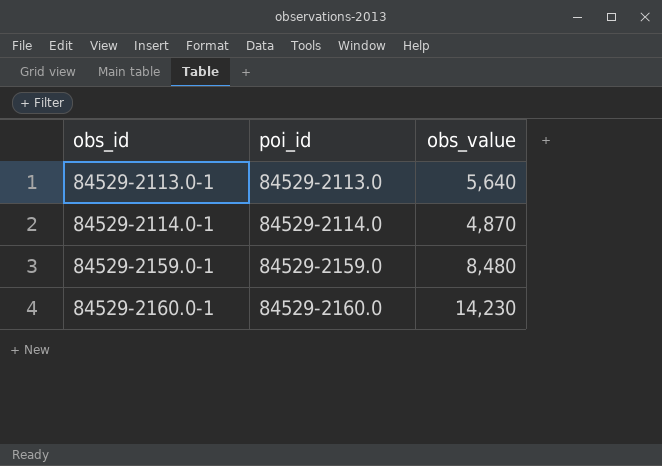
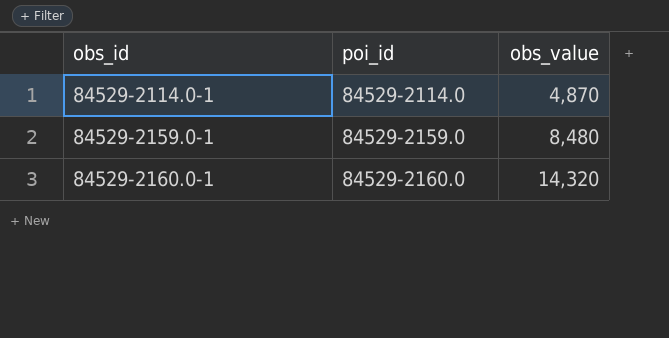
row 84529-2113.0-1: 84529-2113.0 | 5,640 -> none
84529-2160.0-1 | obs_value: 14,230 -> 14,320

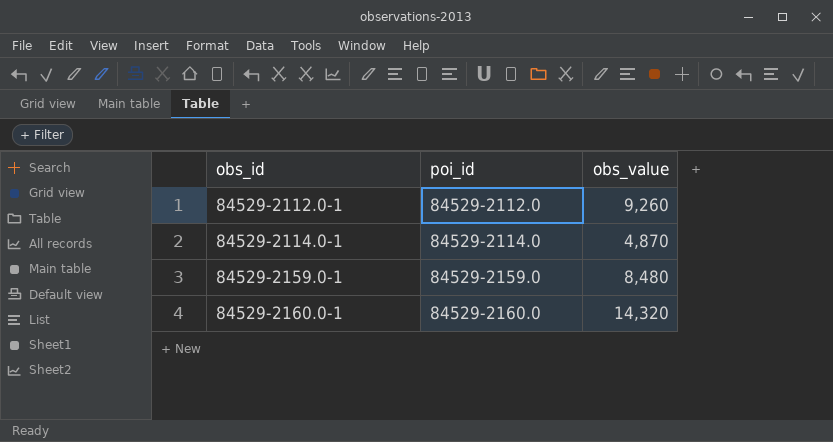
row 84529-2112.0-1: none -> 84529-2112.0 | 9,260

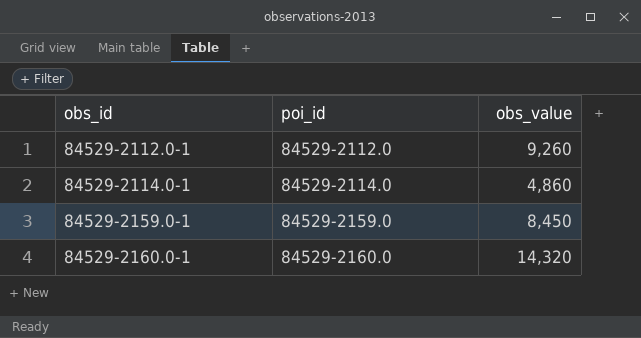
84529-2114.0-1 | obs_value: 4,870 -> 4,860
84529-2159.0-1 | obs_value: 8,480 -> 8,450

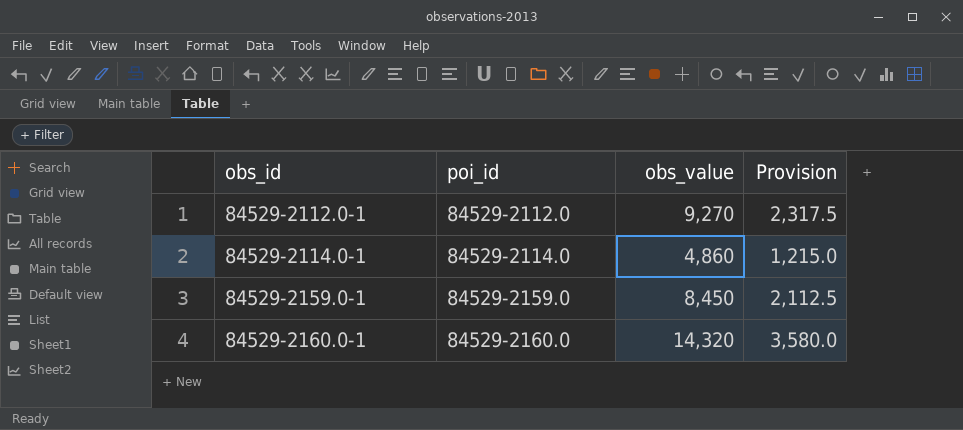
column Provision | formula: none -> [obs_value] * 0.25
84529-2112.0-1 | obs_value: 9,260 -> 9,270

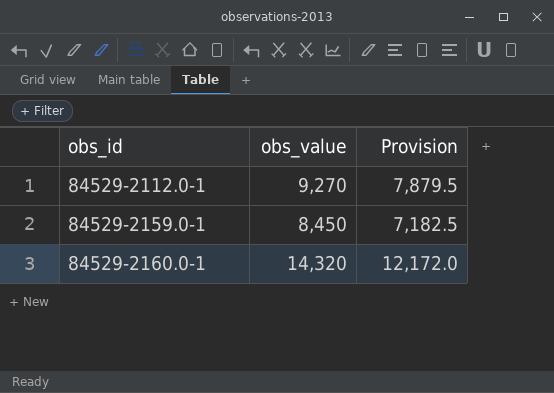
column poi_id | position: 2 -> none
column Provision | formula: [obs_value] * 0.25 -> [obs_value] * 0.85
row 84529-2114.0-1: 84529-2114.0 | 4,860 | 1,215.0 -> none

